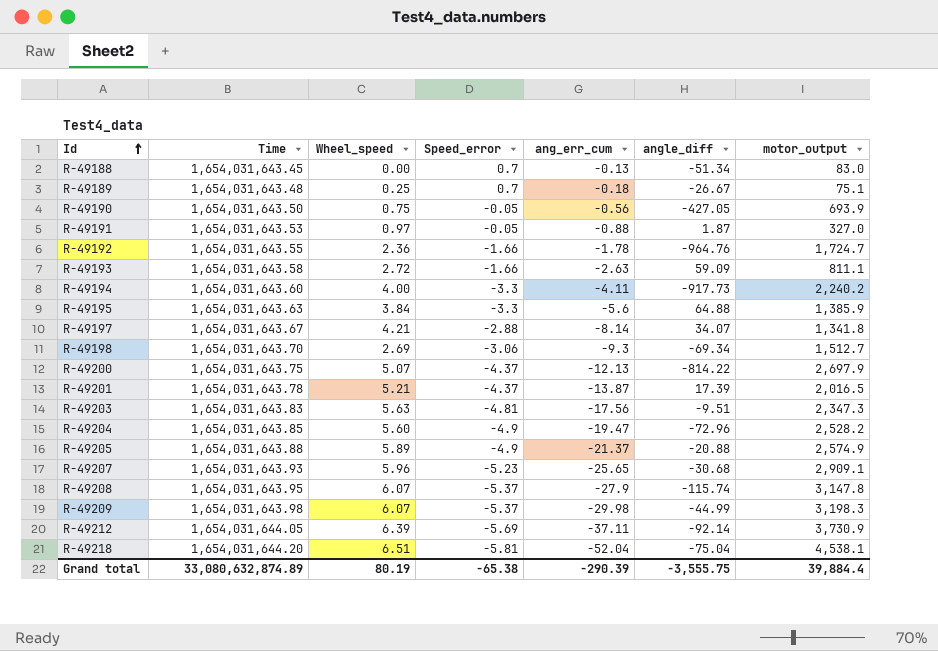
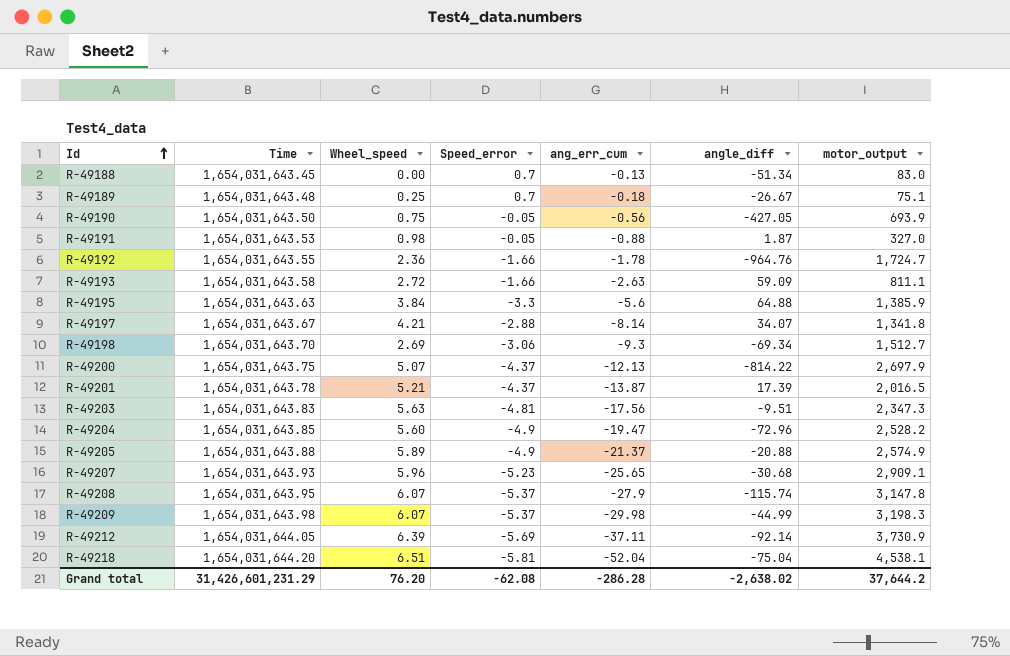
row R-49194: 1,654,031,643.60 | 4.00 | -3.3 | -4.11 | -917.73 | 2,240.2 -> none
R-49191 | Wheel_speed: 0.97 -> 0.98
Grand total | Time: 33,080,632,874.89 -> 31,426,601,231.29
Grand total | Wheel_speed: 80.19 -> 76.20
Grand total | Speed_error: -65.38 -> -62.08
Grand total | ang_err_cum: -290.39 -> -286.28
Grand total | angle_diff: -3,555.75 -> -2,638.02
Grand total | motor_output: 39,884.4 -> 37,644.2

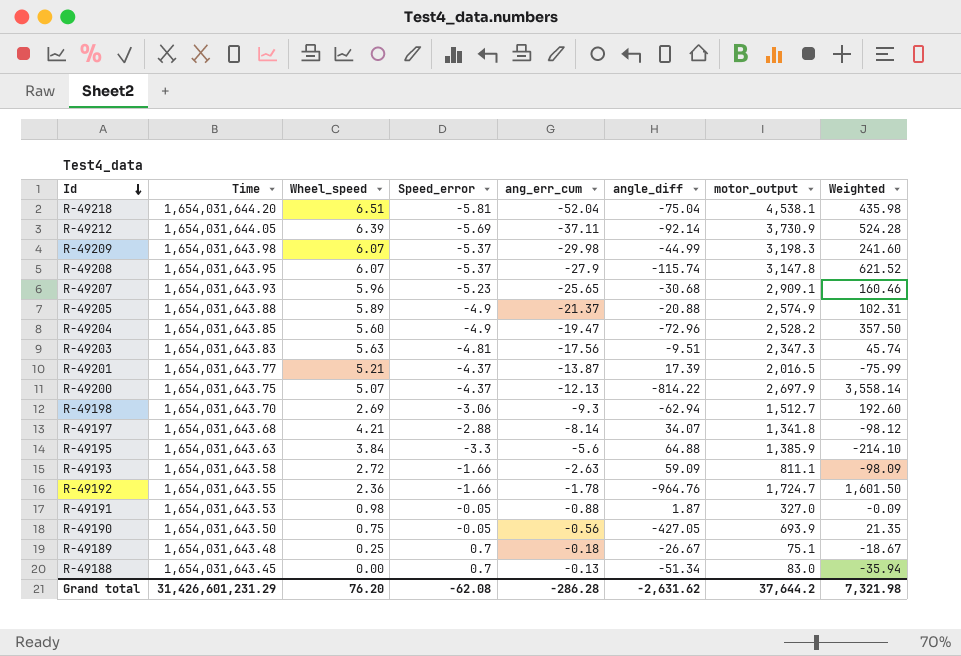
row order: Id ascending -> Id descending
column Weighted | formula: none -> [Speed_error] * [angle_diff]
R-49201 | Time: 1,654,031,643.78 -> 1,654,031,643.77
R-49198 | angle_diff: -69.34 -> -62.94
R-49197 | Time: 1,654,031,643.67 -> 1,654,031,643.68
Grand total | angle_diff: -2,638.02 -> -2,631.62

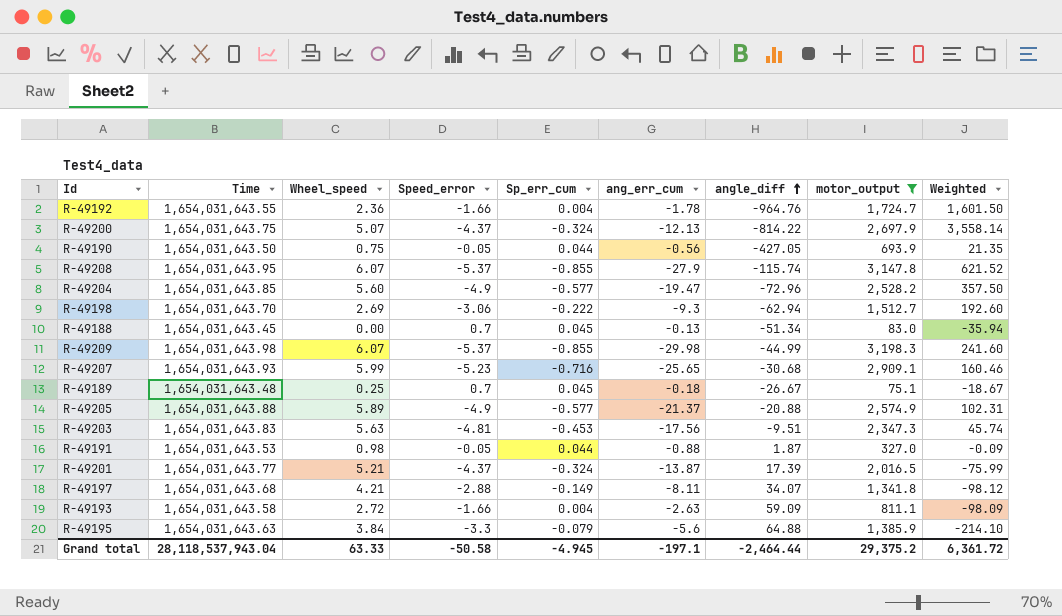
filter: none -> motor_output <= 3,198.3
row order: Id descending -> angle_diff ascending
column Sp_err_cum | position: none -> 5
R-49207 | Wheel_speed: 5.96 -> 5.99
R-49197 | ang_err_cum: -8.14 -> -8.11
Grand total | Time: 31,426,601,231.29 -> 28,118,537,943.04
Grand total | Wheel_speed: 76.20 -> 63.33
Grand total | Speed_error: -62.08 -> -50.58
Grand total | ang_err_cum: -286.28 -> -197.1
Grand total | angle_diff: -2,631.62 -> -2,464.44
Grand total | motor_output: 37,644.2 -> 29,375.2
Grand total | Weighted: 7,321.98 -> 6,361.72

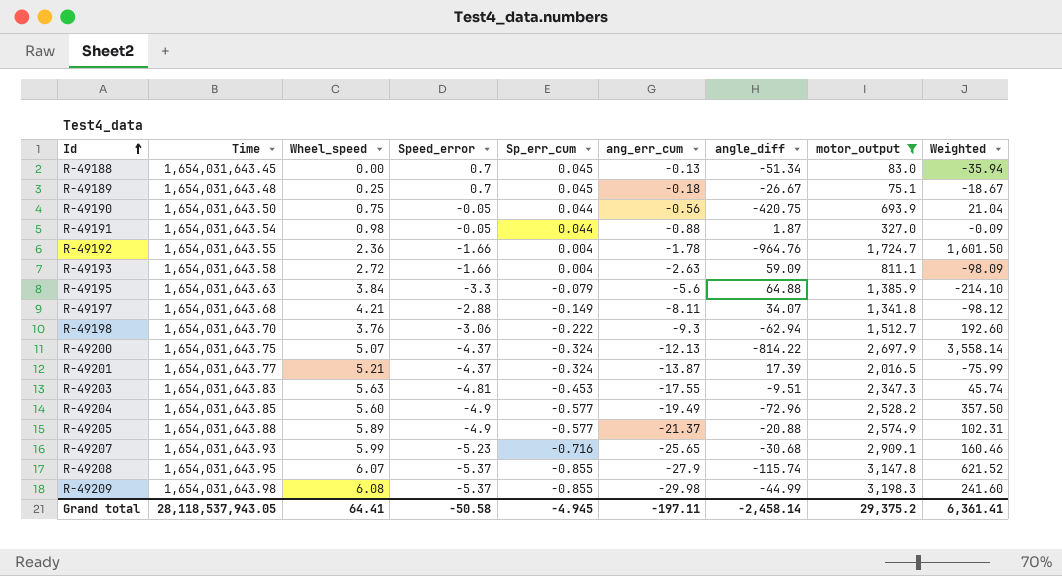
row order: angle_diff ascending -> Id ascending
R-49190 | angle_diff: -427.05 -> -420.75
R-49190 | Weighted: 21.35 -> 21.04
R-49191 | Time: 1,654,031,643.53 -> 1,654,031,643.54
R-49198 | Wheel_speed: 2.69 -> 3.76
R-49203 | ang_err_cum: -17.56 -> -17.55
R-49204 | ang_err_cum: -19.47 -> -19.49
R-49209 | Wheel_speed: 6.07 -> 6.08
Grand total | Time: 28,118,537,943.04 -> 28,118,537,943.05
Grand total | Wheel_speed: 63.33 -> 64.41
Grand total | ang_err_cum: -197.1 -> -197.11
Grand total | angle_diff: -2,464.44 -> -2,458.14
Grand total | Weighted: 6,361.72 -> 6,361.41

